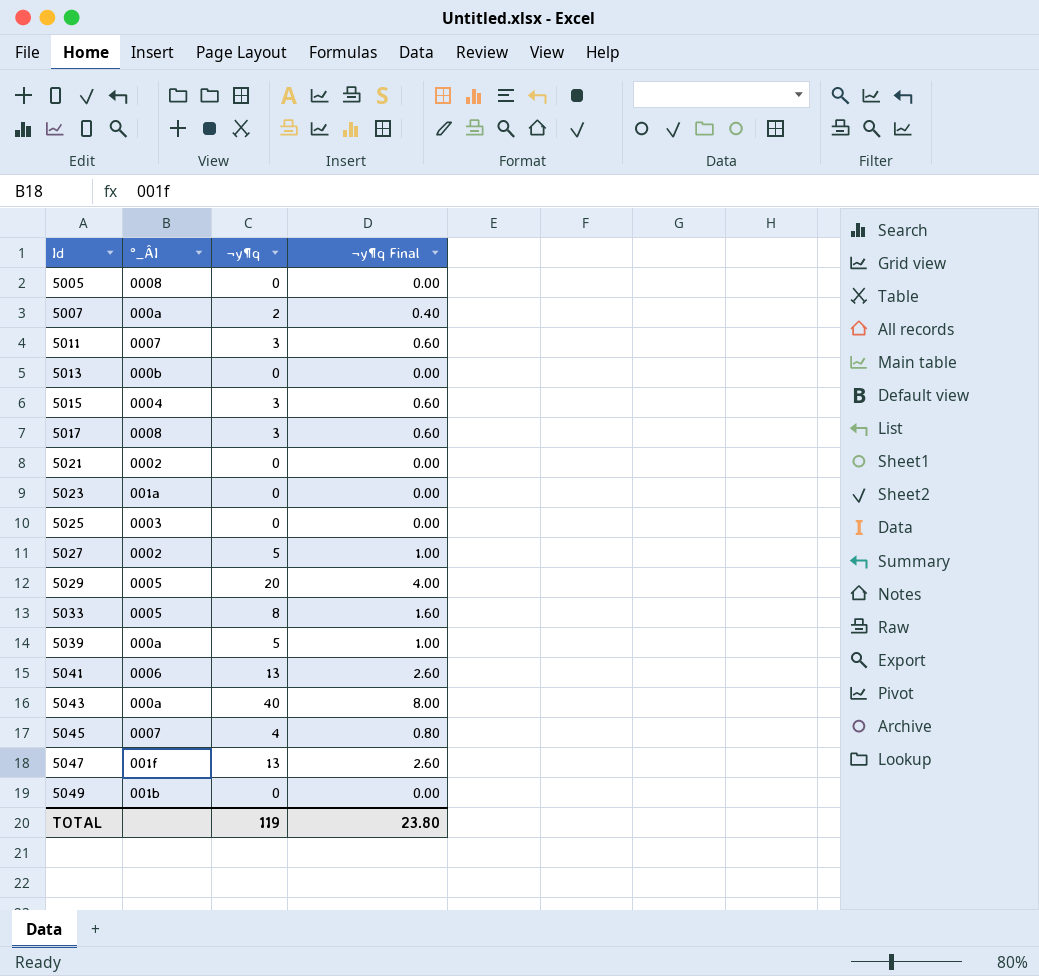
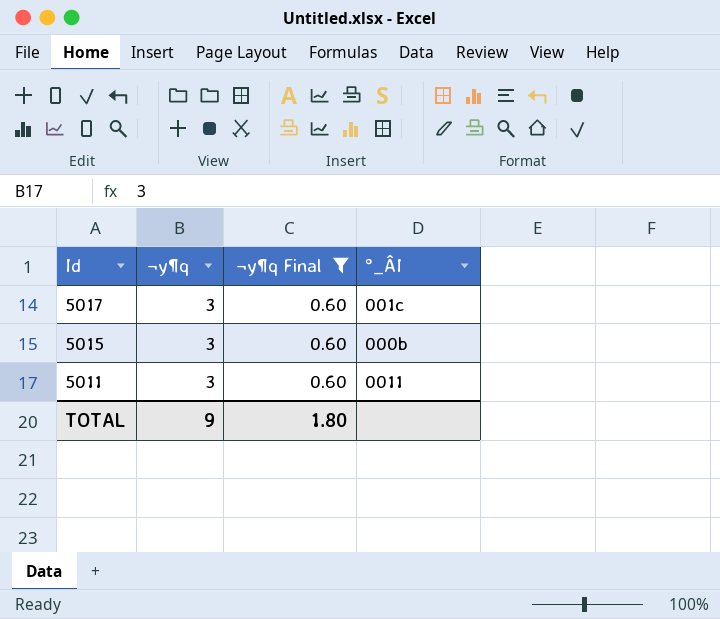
filter: none -> ¬y¶q Final = 0.60
row order: Id ascending -> Id descending
column °_ÂI | position: 2 -> 4
5017 | °_ÂI: 0008 -> 001c
5015 | °_ÂI: 0004 -> 000b
5011 | °_ÂI: 0007 -> 0011
TOTAL | ¬y¶q: 119 -> 9
TOTAL | ¬y¶q Final: 23.80 -> 1.80

